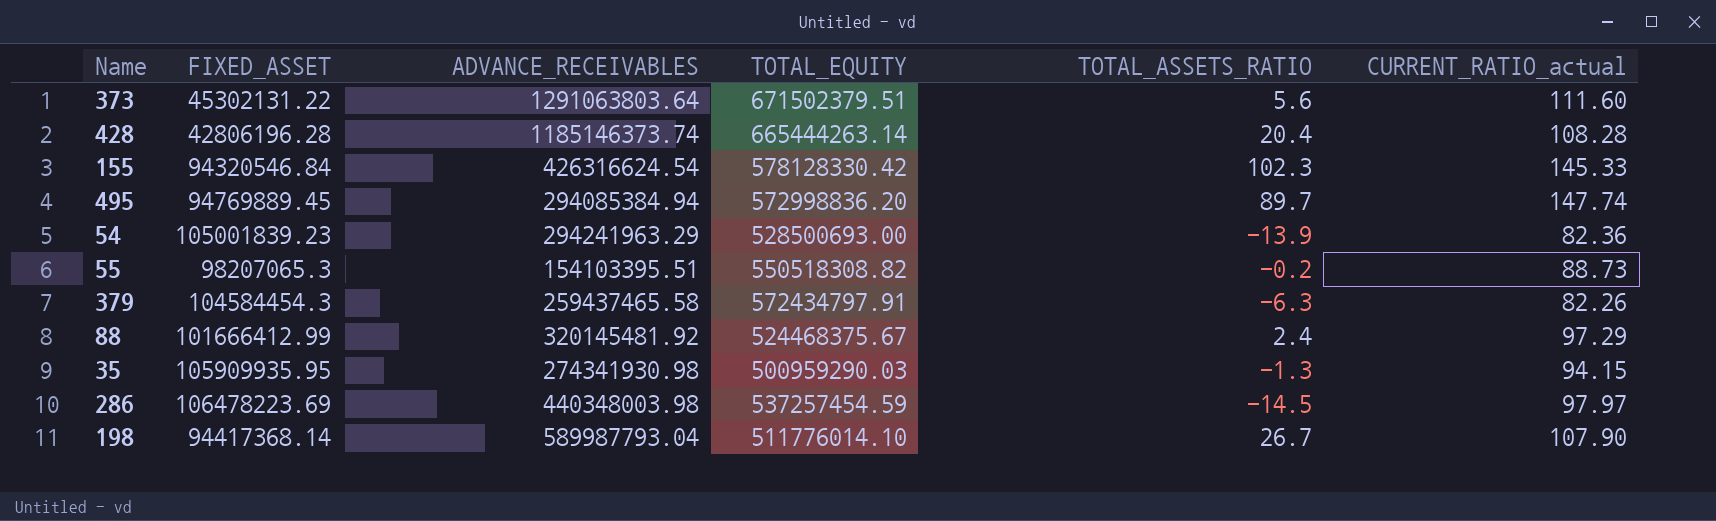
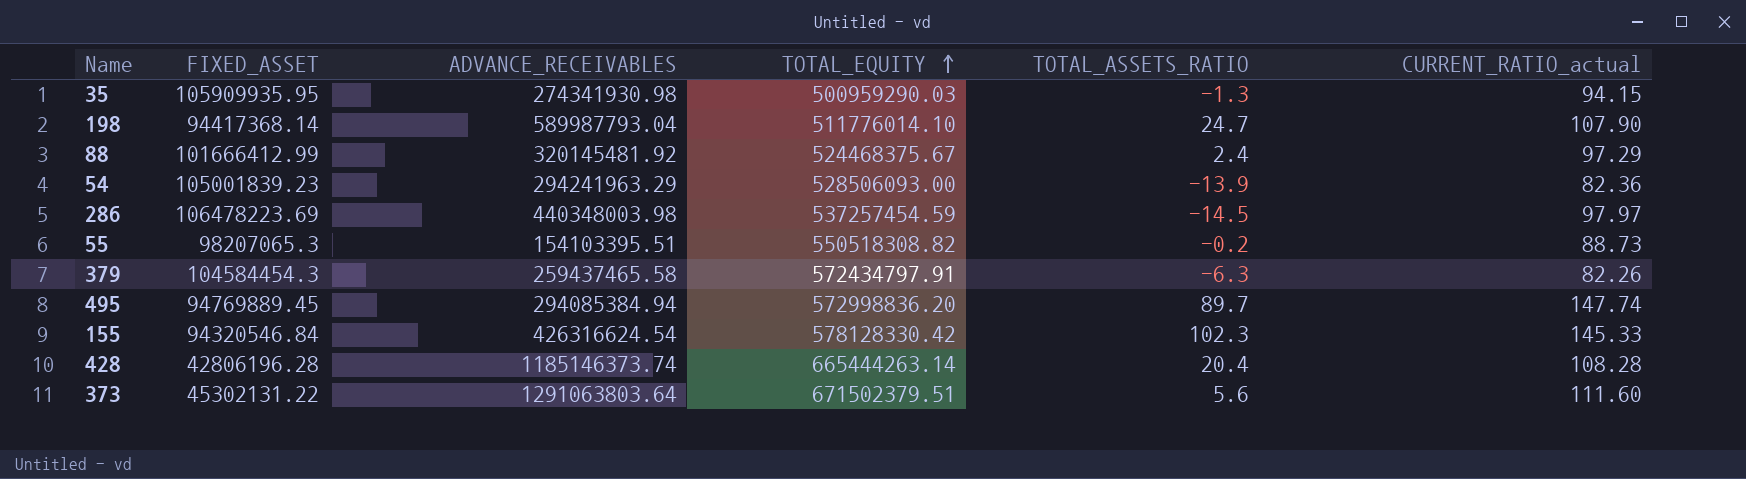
row order: none -> TOTAL_EQUITY ascending
198 | TOTAL_ASSETS_RATIO: 26.7 -> 24.7
54 | TOTAL_EQUITY: 528500693.00 -> 528506093.00

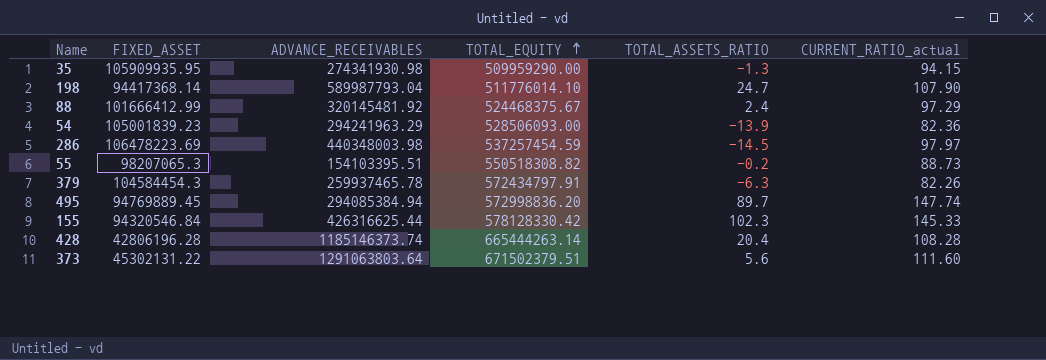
35 | TOTAL_EQUITY: 500959290.03 -> 509959290.00
379 | ADVANCE_RECEIVABLES: 259437465.58 -> 259937465.78
155 | ADVANCE_RECEIVABLES: 426316624.54 -> 426316625.44

